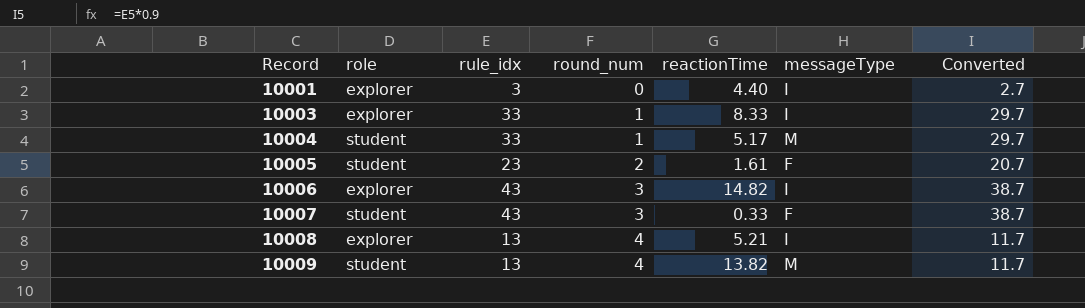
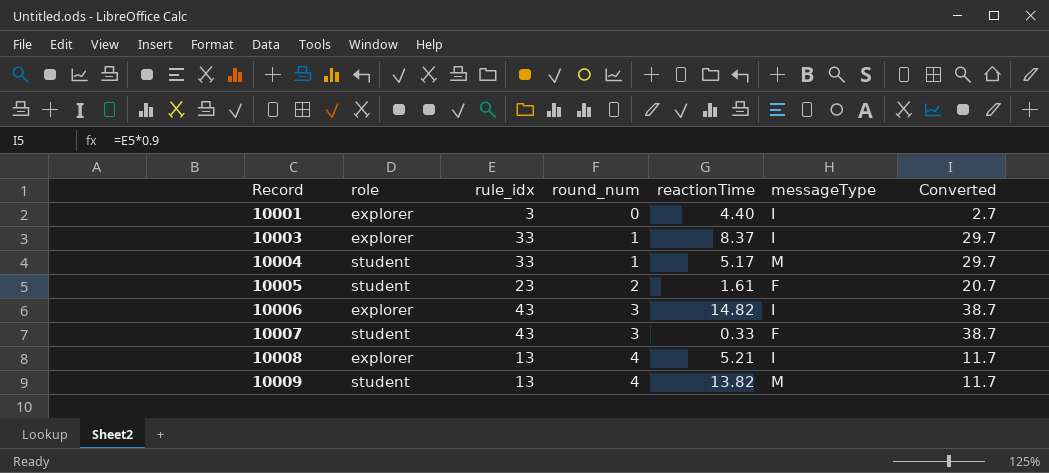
10003 | reactionTime: 8.33 -> 8.37

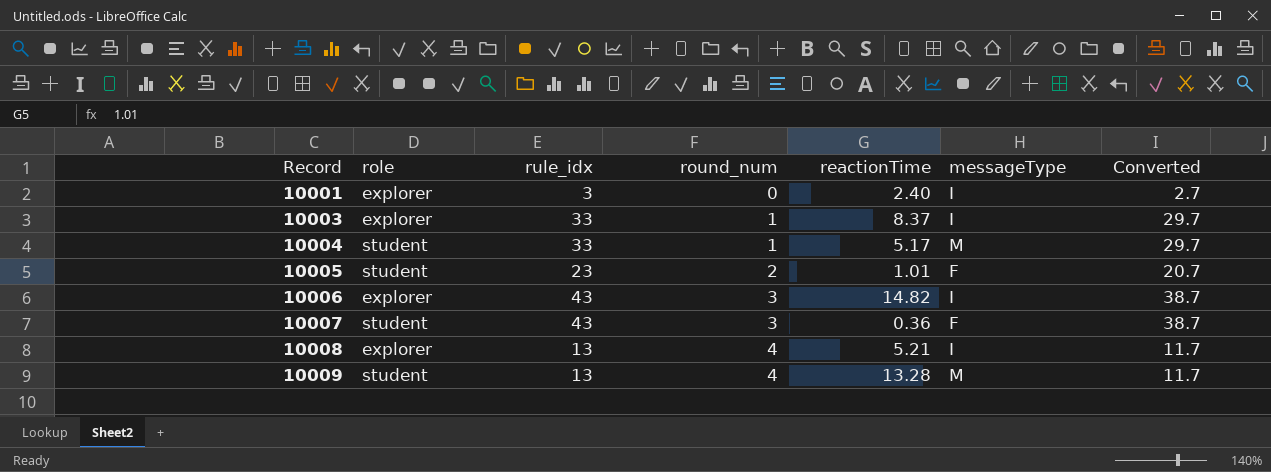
10001 | reactionTime: 4.40 -> 2.40
10005 | reactionTime: 1.61 -> 1.01
10007 | reactionTime: 0.33 -> 0.36
10009 | reactionTime: 13.82 -> 13.28

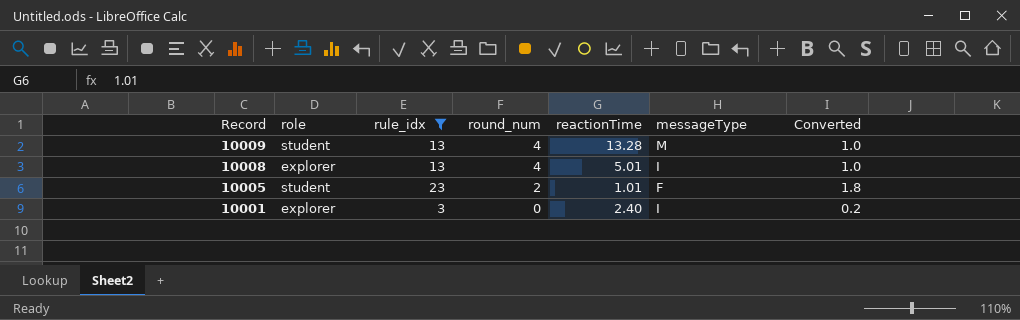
filter: none -> rule_idx <= 23
row order: Record ascending -> Record descending
column Converted | formula: [rule_idx] * 0.9 -> [rule_idx] * 0.08
10008 | reactionTime: 5.21 -> 5.01

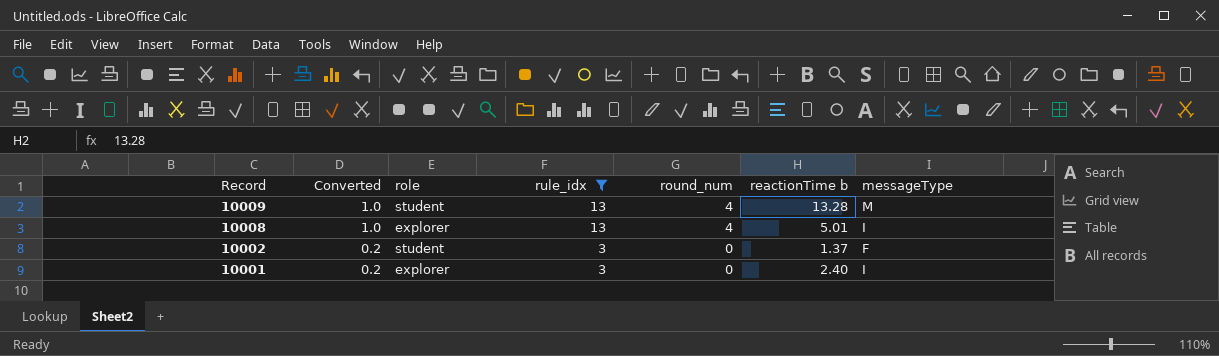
column Converted | position: 7 -> 2
column name: reactionTime -> reactionTime b
row 10005: student | 23 | 2 | 1.01 | F | 1.8 -> none
row 10002: none -> 0.2 | student | 3 | 0 | 1.37 | F

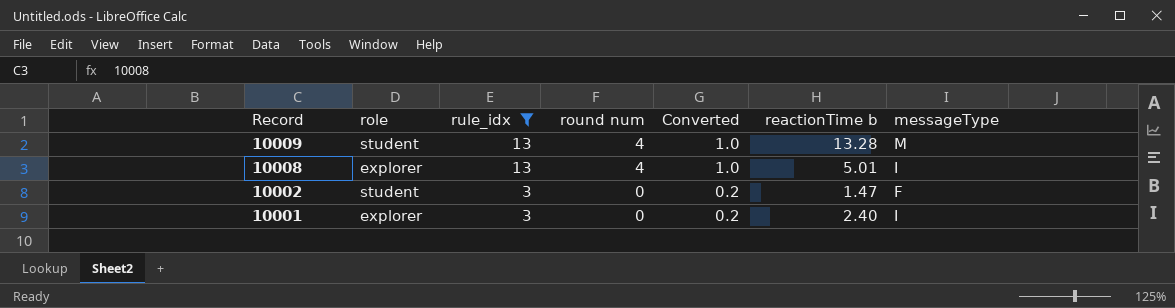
column name: round_num -> round num
column Converted | position: 2 -> 5
10002 | reactionTime b: 1.37 -> 1.47

